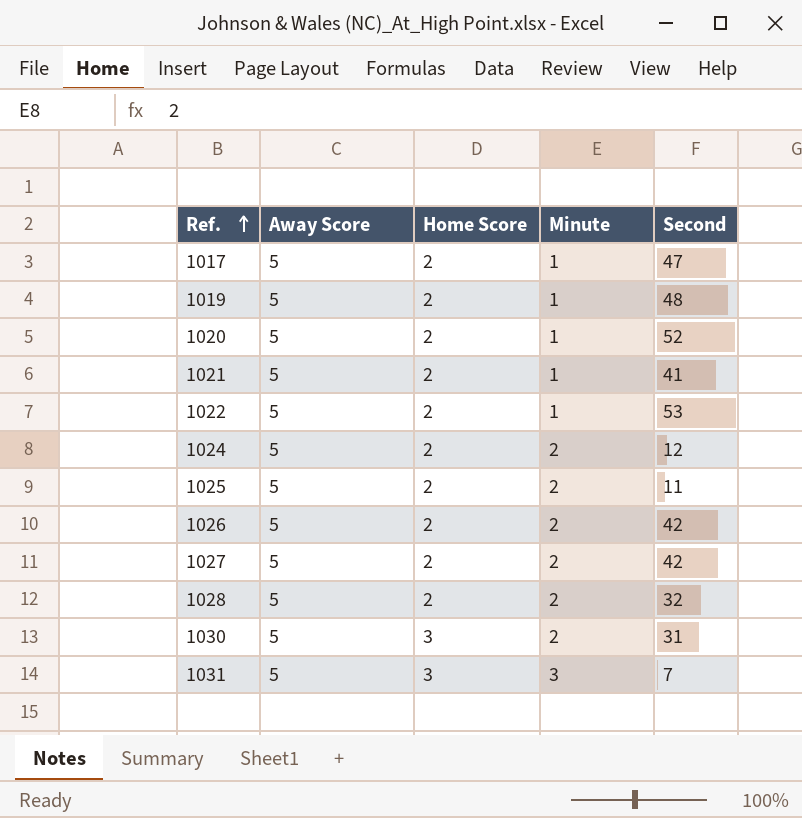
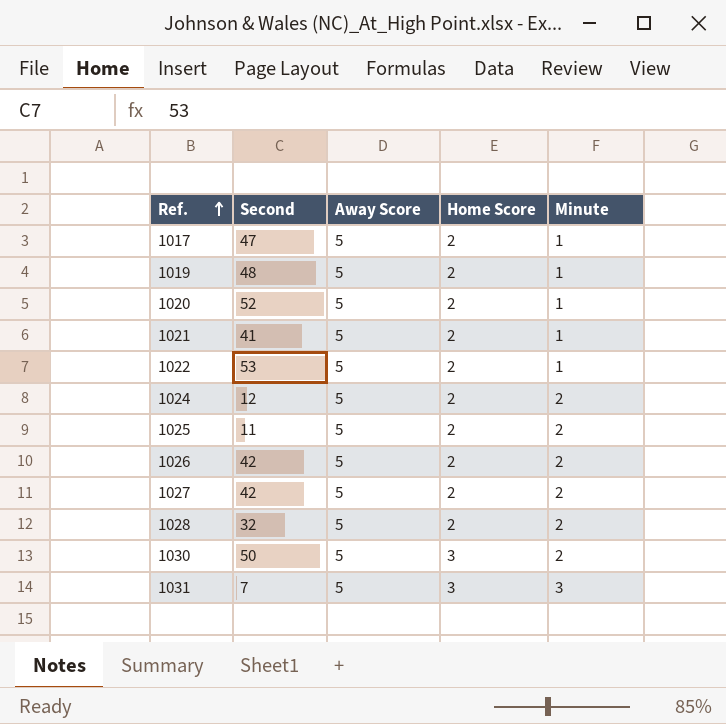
column Second | position: 5 -> 2
1030 | Second: 31 -> 50

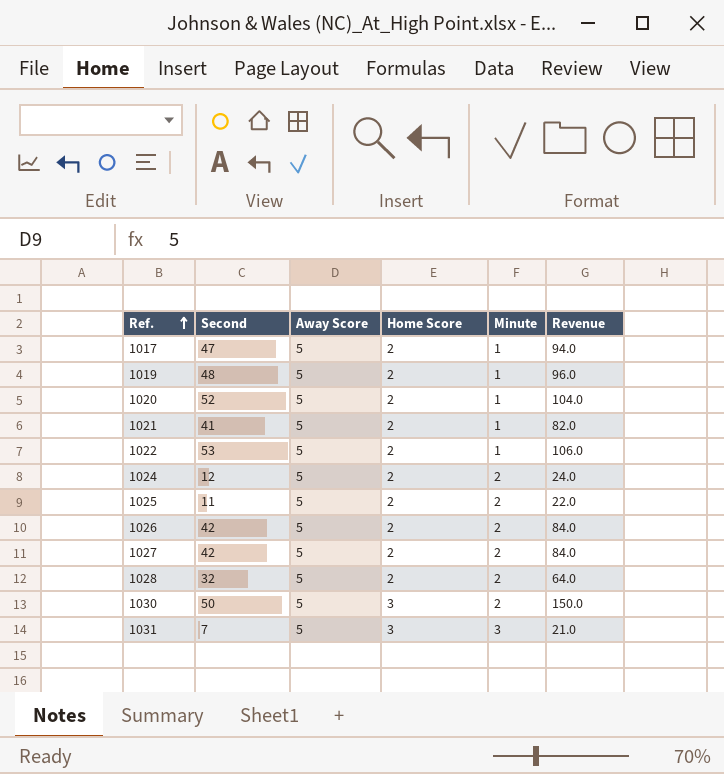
column Revenue | formula: none -> [Second] * [Home Score]

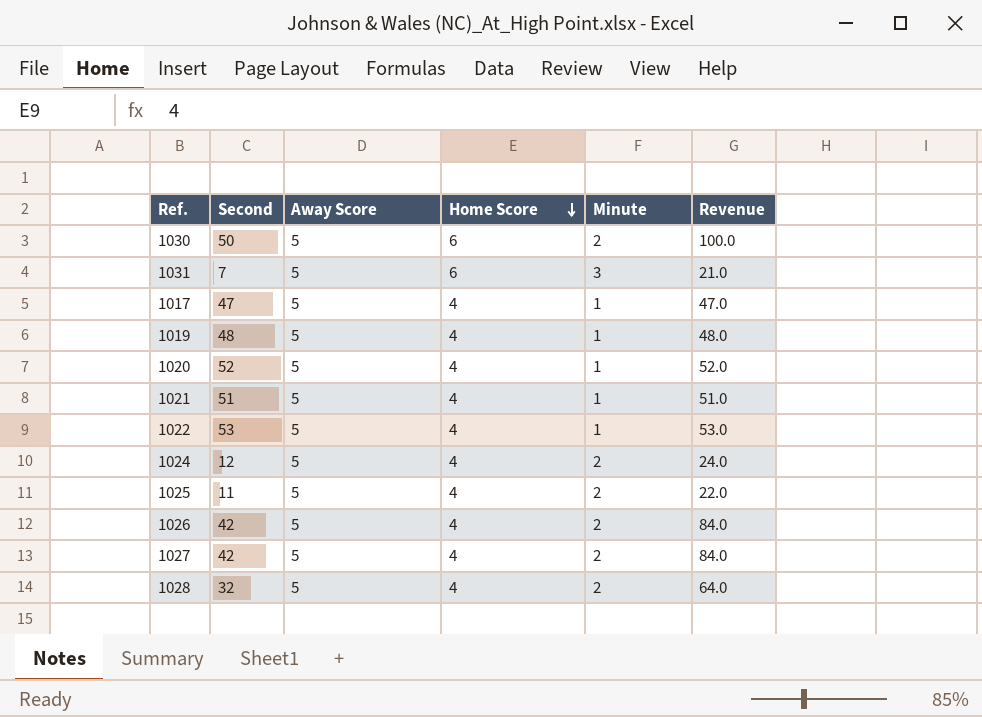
row order: Ref. ascending -> Home Score descending
column Revenue | formula: [Second] * [Home Score] -> [Second] * [Minute]
1030 | Home Score: 3 -> 6
1031 | Home Score: 3 -> 6
1017 | Home Score: 2 -> 4
1019 | Home Score: 2 -> 4
1020 | Home Score: 2 -> 4
1021 | Second: 41 -> 51
1021 | Home Score: 2 -> 4
1022 | Home Score: 2 -> 4
1024 | Home Score: 2 -> 4
1025 | Home Score: 2 -> 4
1026 | Home Score: 2 -> 4
1027 | Home Score: 2 -> 4
1028 | Home Score: 2 -> 4

